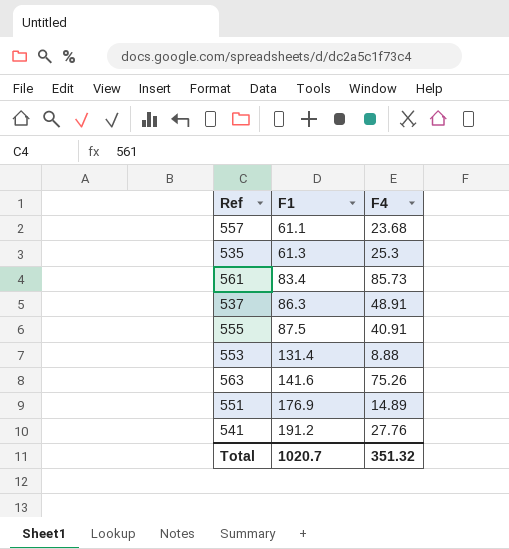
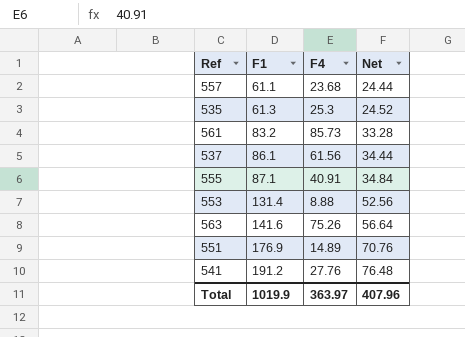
column Net | formula: none -> [F1] * 0.4
561 | F1: 83.4 -> 83.2
537 | F1: 86.3 -> 86.1
537 | F4: 48.91 -> 61.56
555 | F1: 87.5 -> 87.1
Total | F1: 1020.7 -> 1019.9
Total | F4: 351.32 -> 363.97

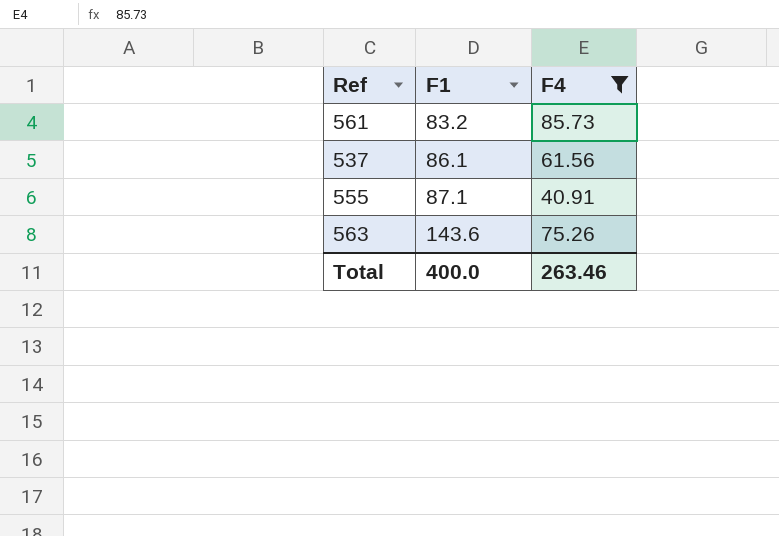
filter: none -> F4 >= 40.91
column Net | formula: [F1] * 0.4 -> none
563 | F1: 141.6 -> 143.6
Total | F1: 1019.9 -> 400.0
Total | F4: 363.97 -> 263.46

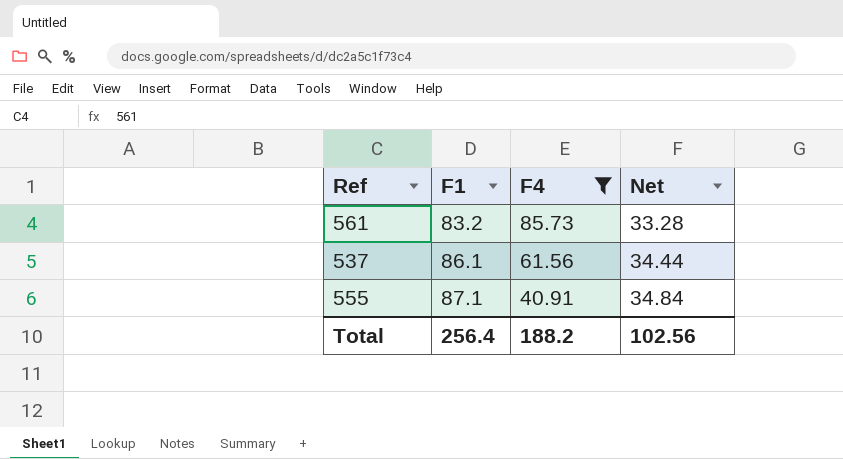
column Net | formula: none -> [F1] * 0.4
row 563: 143.6 | 75.26 -> none
Total | F1: 400.0 -> 256.4
Total | F4: 263.46 -> 188.2

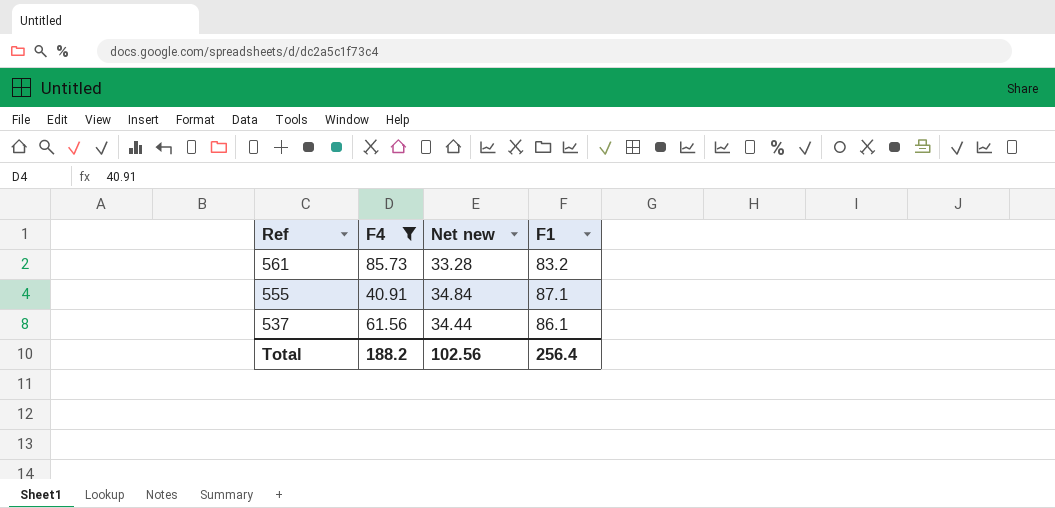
row order: F1 ascending -> Ref descending
column name: Net -> Net new
column F1 | position: 2 -> 4

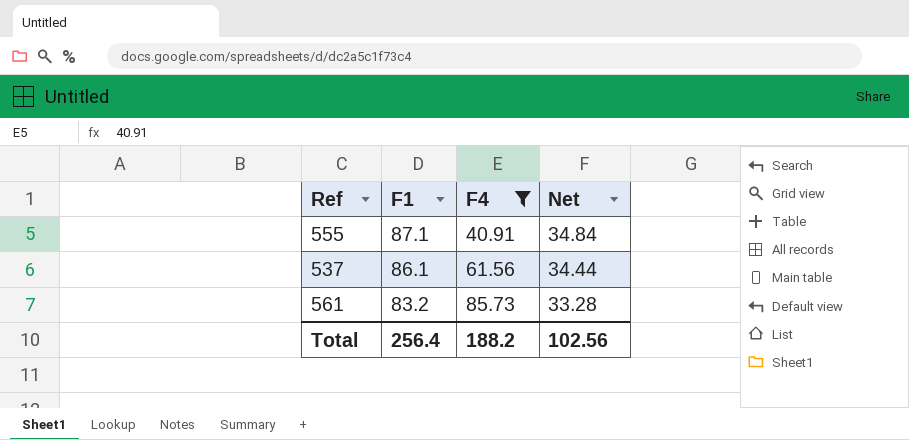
row order: Ref descending -> F1 descending
column F1 | position: 4 -> 2
column name: Net new -> Net

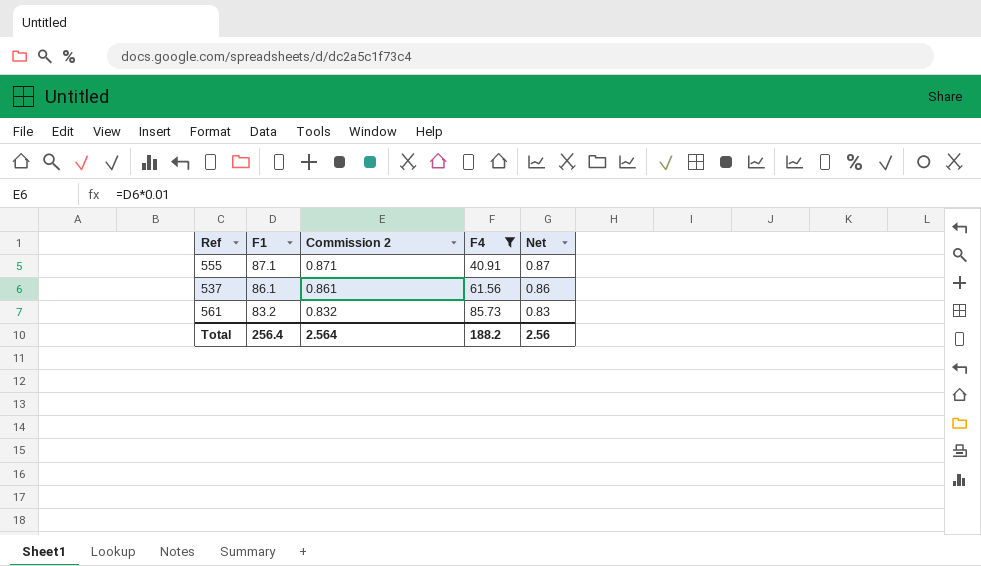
column Commission 2 | formula: none -> [F1] * 0.01
column Net | formula: [F1] * 0.4 -> [F1] * 0.01
Total | Net: 102.56 -> 2.56

